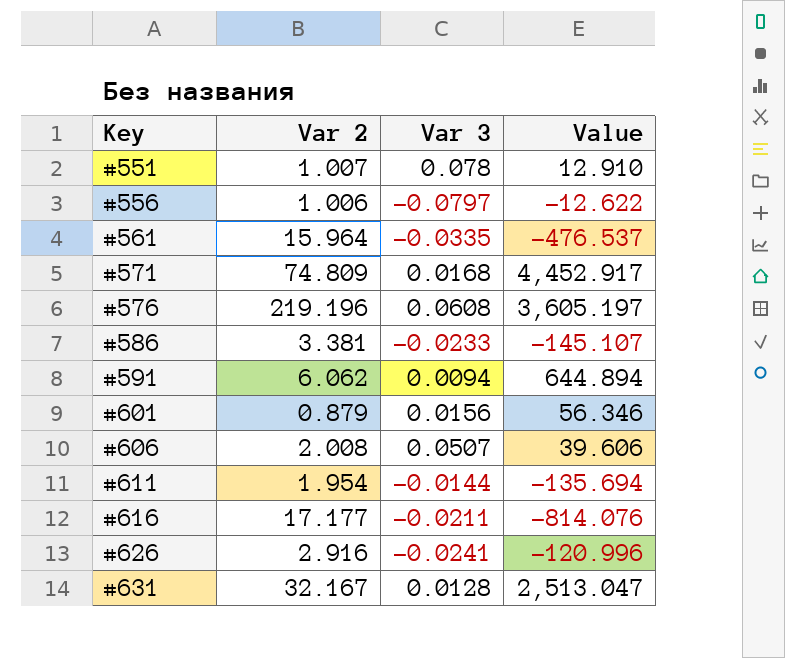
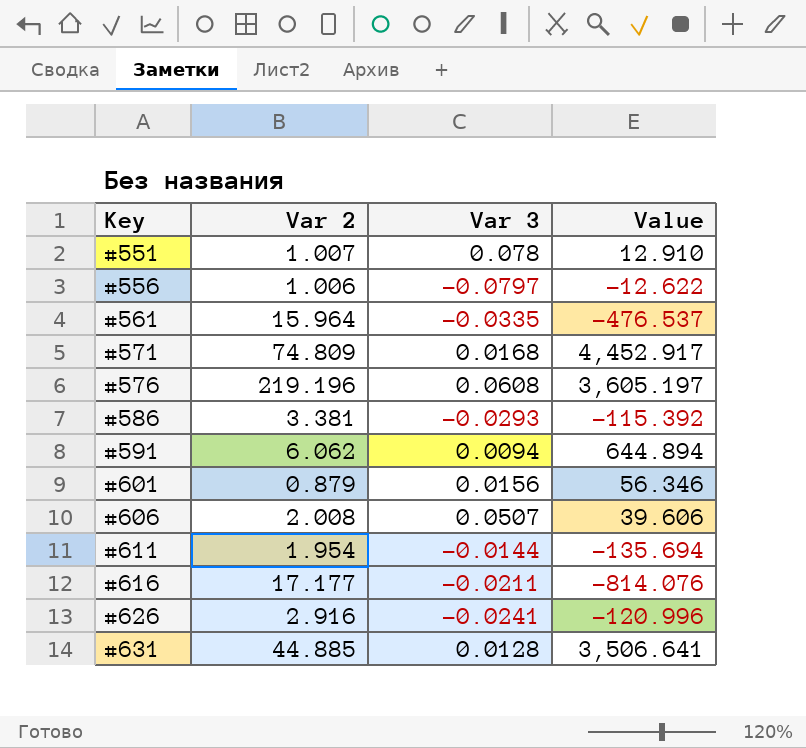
#586 | Var 3: -0.0233 -> -0.0293
#586 | Value: -145.107 -> -115.392
#631 | Var 2: 32.167 -> 44.885
#631 | Value: 2,513.047 -> 3,506.641

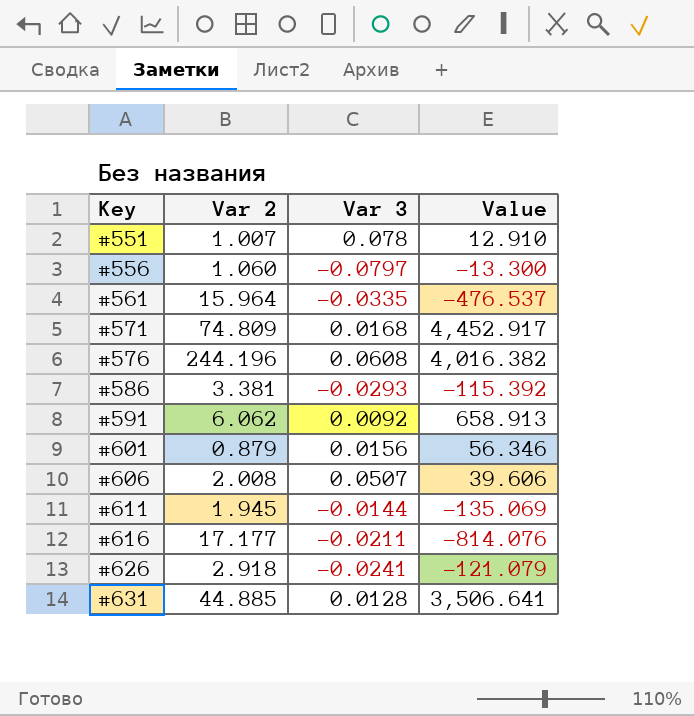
#556 | Var 2: 1.006 -> 1.060
#556 | Value: -12.622 -> -13.300
#576 | Var 2: 219.196 -> 244.196
#576 | Value: 3,605.197 -> 4,016.382
#591 | Var 3: 0.0094 -> 0.0092
#591 | Value: 644.894 -> 658.913
#611 | Var 2: 1.954 -> 1.945
#611 | Value: -135.694 -> -135.069
#626 | Var 2: 2.916 -> 2.918
#626 | Value: -120.996 -> -121.079

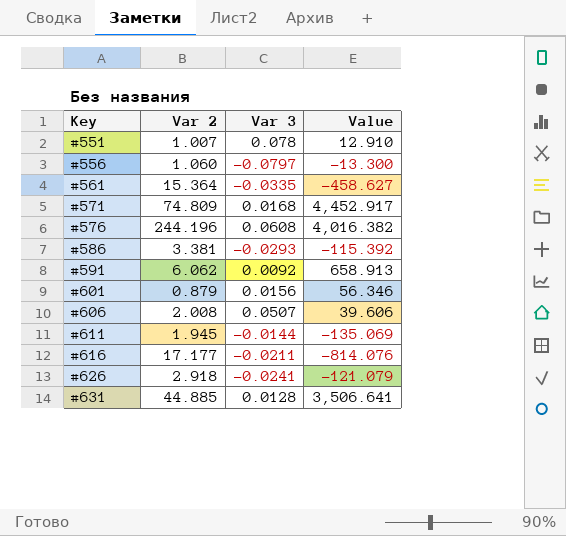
#561 | Var 2: 15.964 -> 15.364
#561 | Value: -476.537 -> -458.627

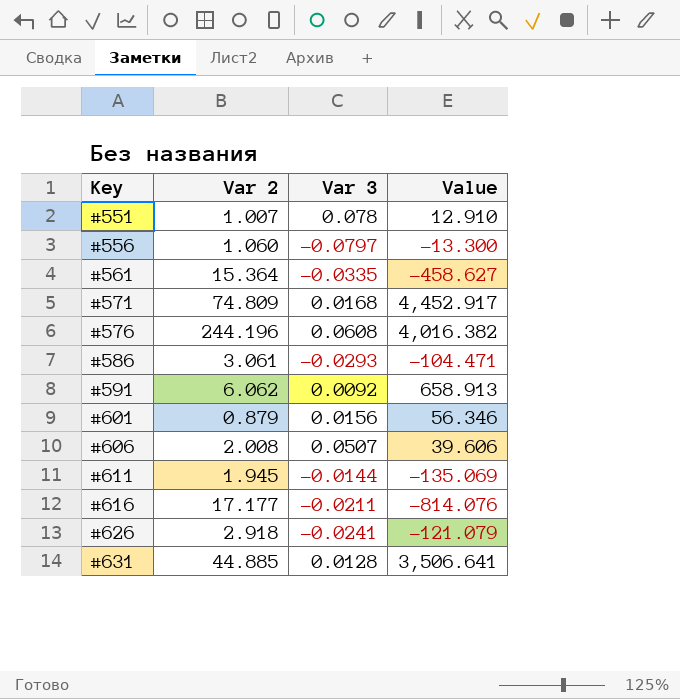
#586 | Var 2: 3.381 -> 3.061
#586 | Value: -115.392 -> -104.471

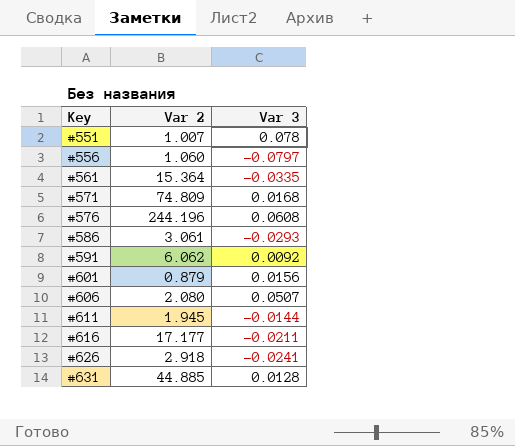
column Value | formula: [Var 2] / [Var 3] -> none
#606 | Var 2: 2.008 -> 2.080

